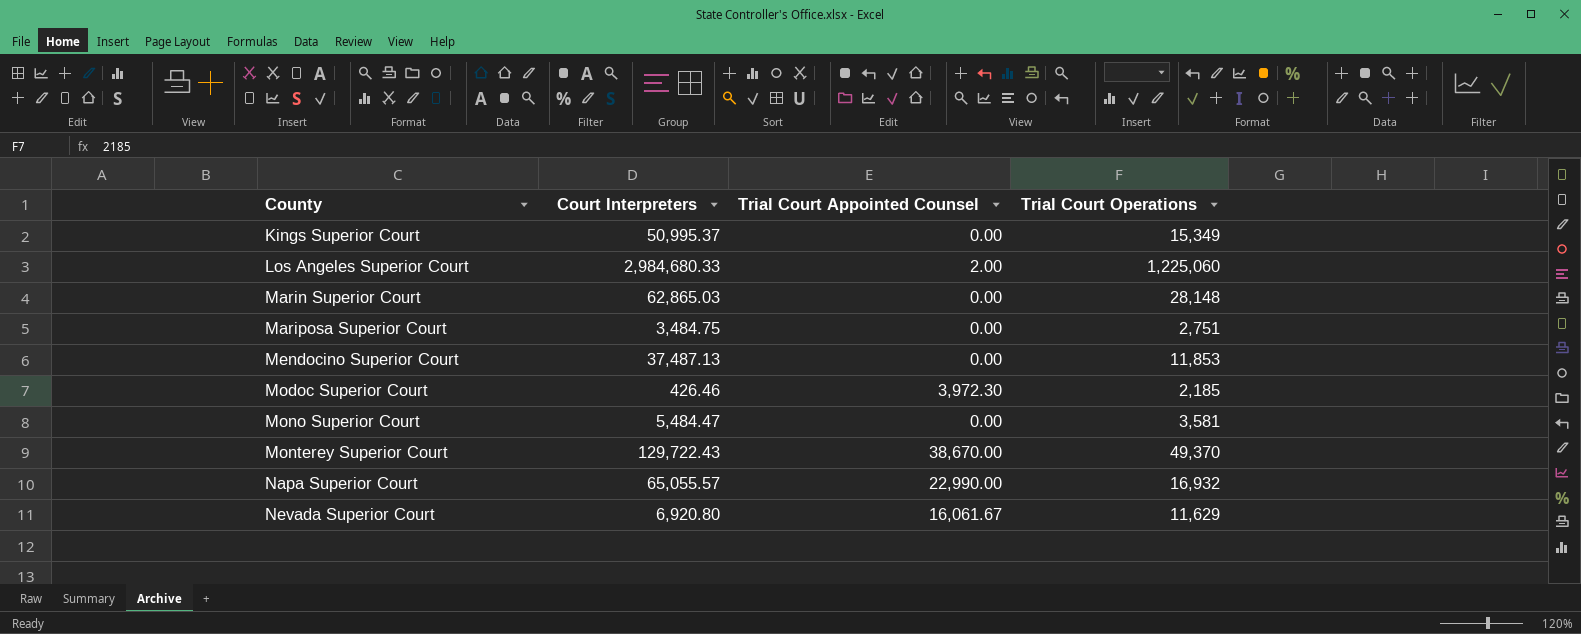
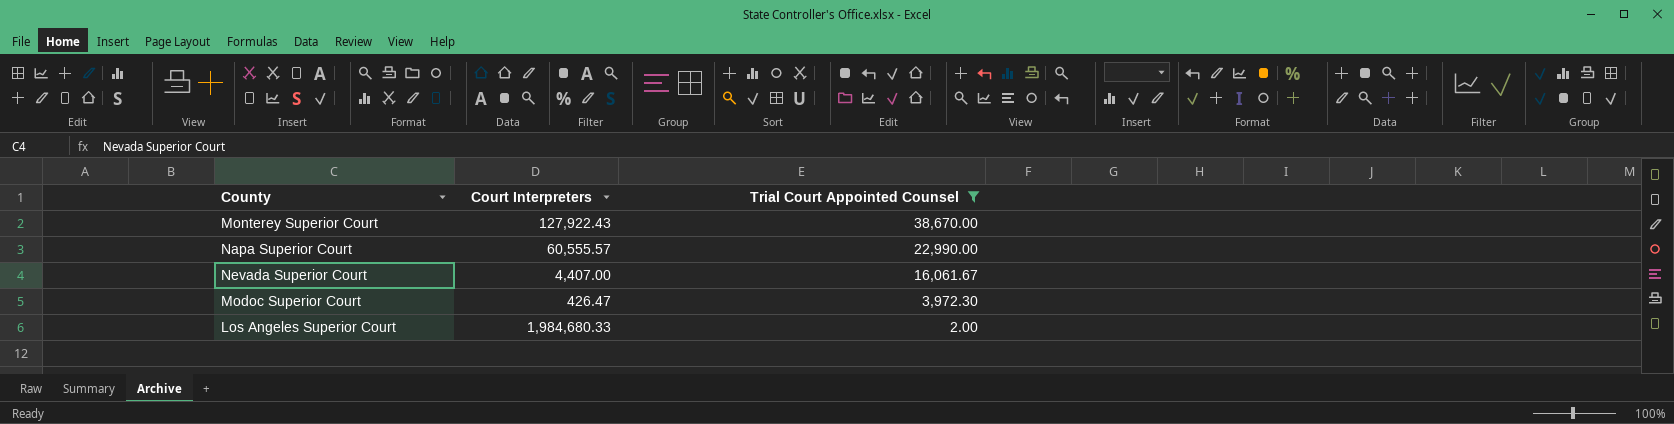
filter: none -> Trial Court Appointed Counsel != 0.00
row order: County ascending -> Trial Court Appointed Counsel descending
column Trial Court Operations | position: 4 -> none
Monterey Superior Court | Court Interpreters: 129,722.43 -> 127,922.43
Napa Superior Court | Court Interpreters: 65,055.57 -> 60,555.57
Nevada Superior Court | Court Interpreters: 6,920.80 -> 4,407.00
Modoc Superior Court | Court Interpreters: 426.46 -> 426.47
Los Angeles Superior Court | Court Interpreters: 2,984,680.33 -> 1,984,680.33

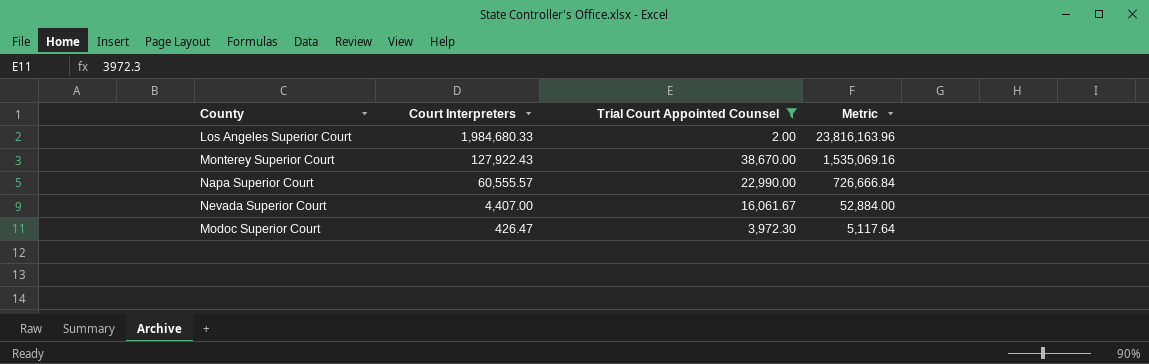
row order: Trial Court Appointed Counsel descending -> Court Interpreters descending
column Metric | formula: none -> [Court Interpreters] * 12

